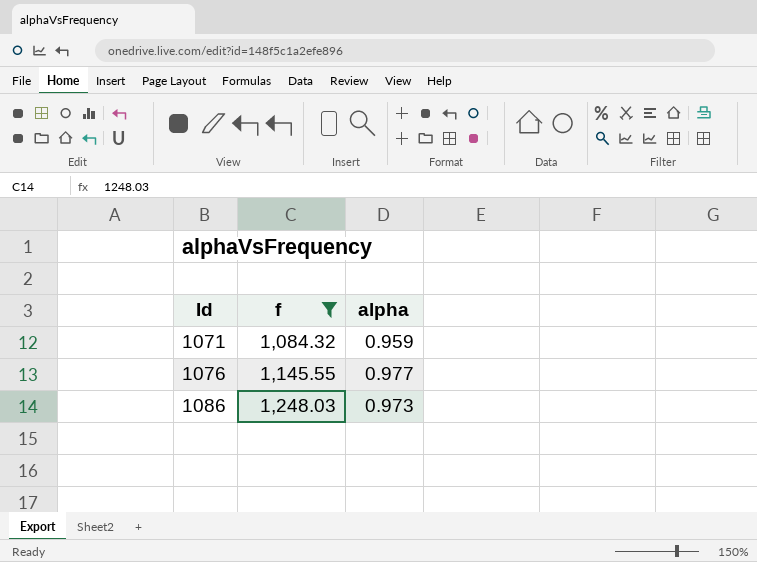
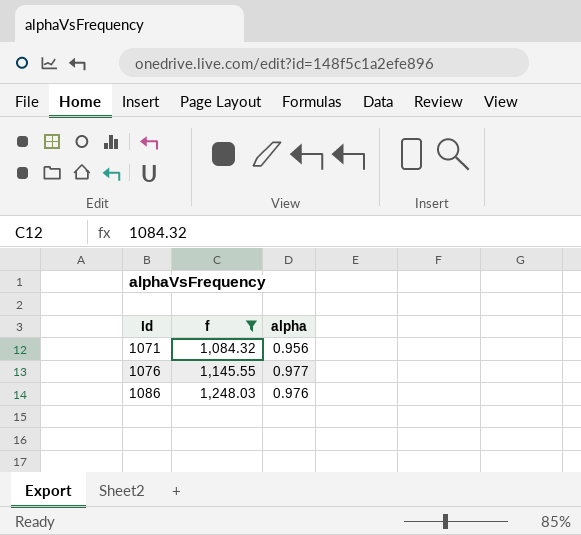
1071 | alpha: 0.959 -> 0.956
1086 | alpha: 0.973 -> 0.976

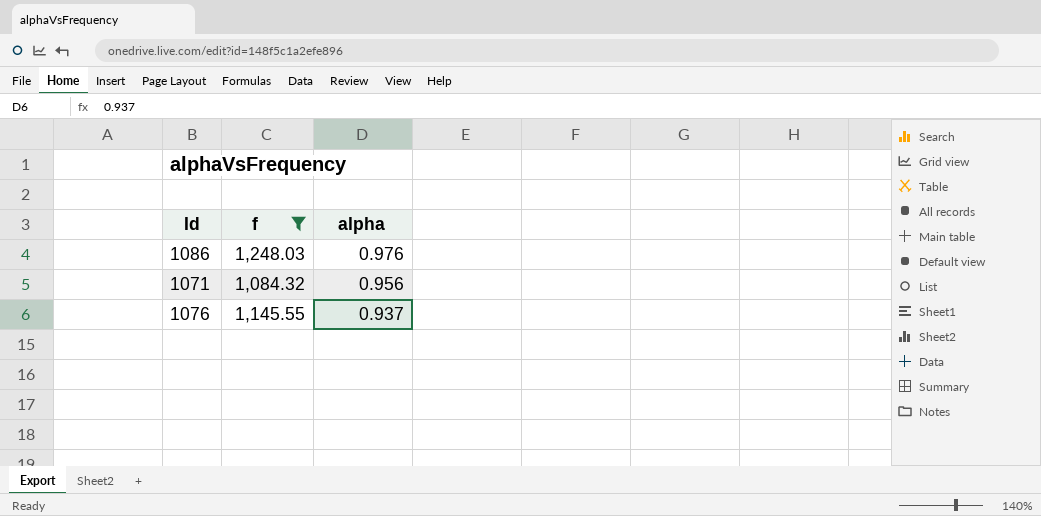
row order: Id ascending -> alpha descending
1076 | alpha: 0.977 -> 0.937

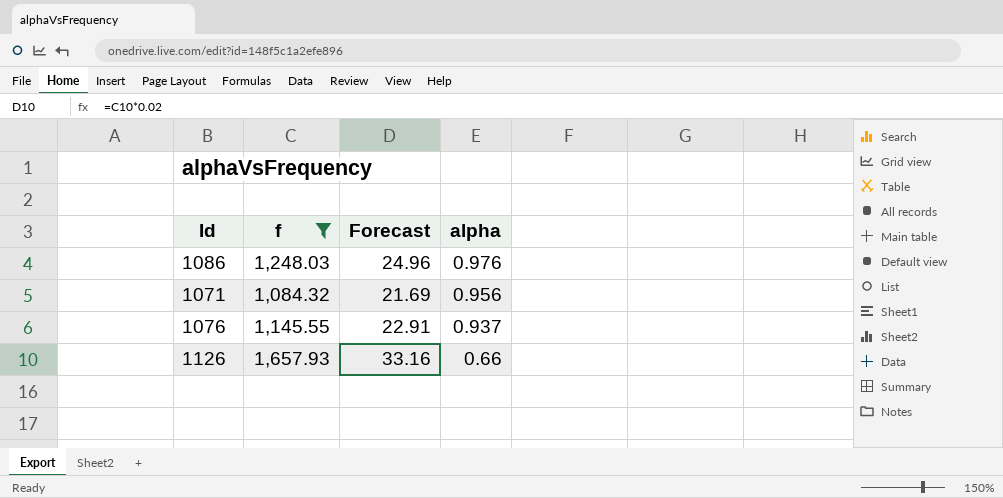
column Forecast | formula: none -> [f] * 0.02
row 1126: none -> 1,657.93 | 33.16 | 0.66

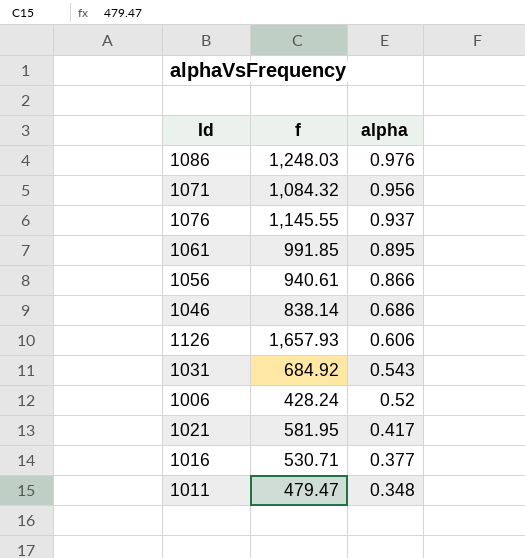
filter: f >= 1,084.32 -> none
column Forecast | formula: [f] * 0.02 -> none
1126 | alpha: 0.66 -> 0.606

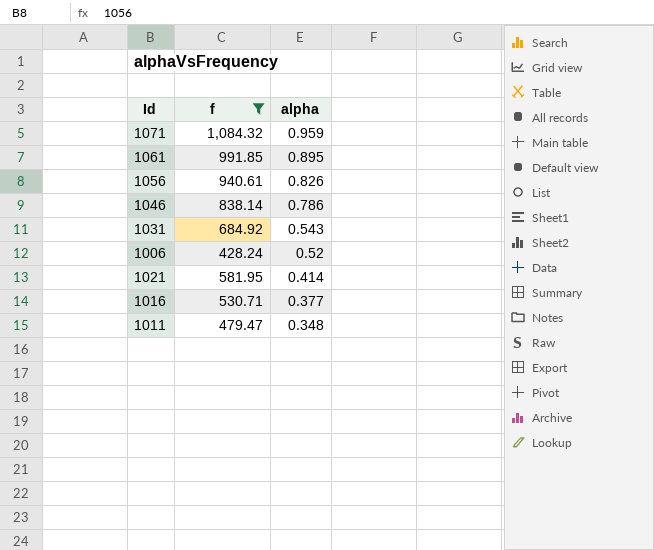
filter: none -> f <= 1,084.32
1071 | alpha: 0.956 -> 0.959
1056 | alpha: 0.866 -> 0.826
1046 | alpha: 0.686 -> 0.786
1021 | alpha: 0.417 -> 0.414

